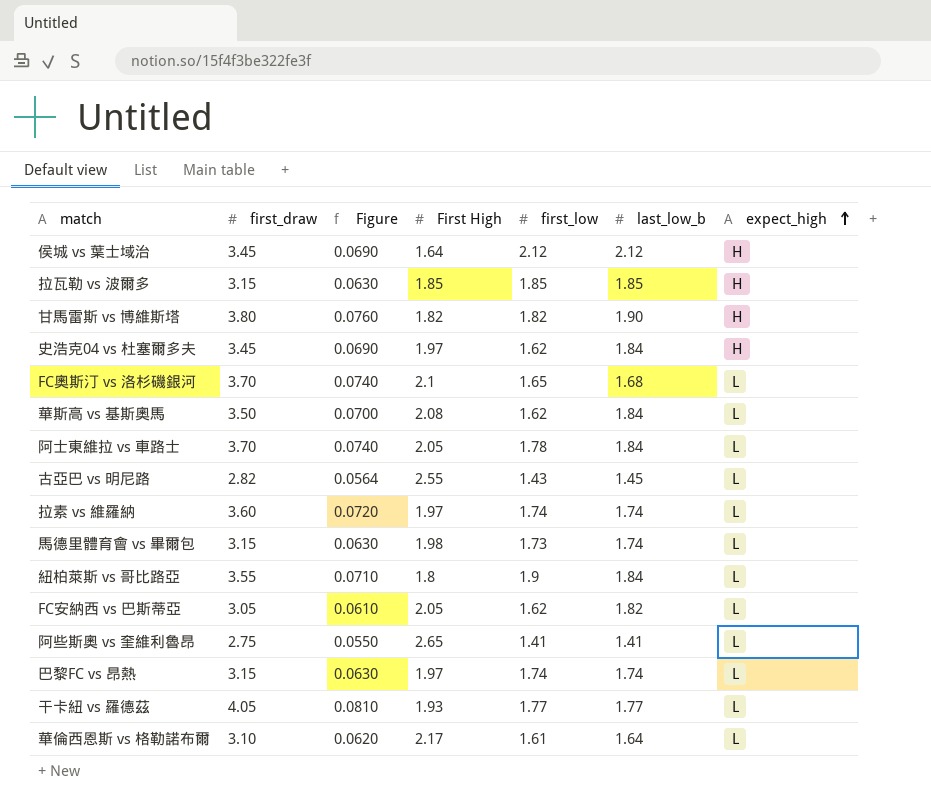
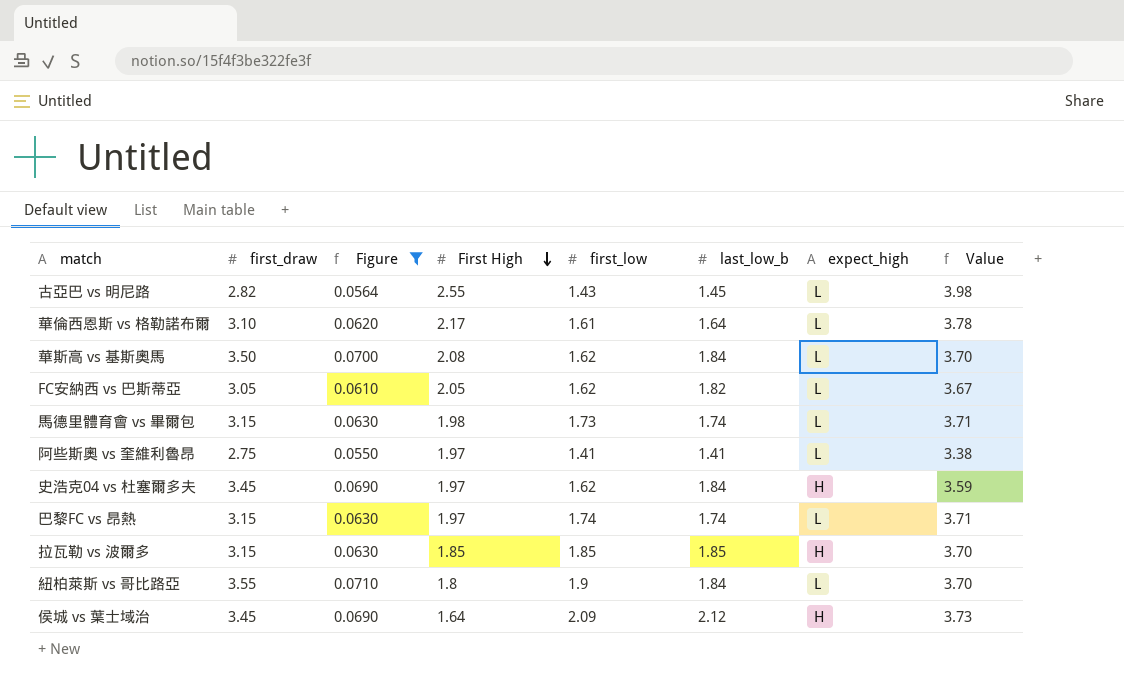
filter: none -> Figure <= 0.0710
row order: expect_high ascending -> First High descending
column Value | formula: none -> [First High] + [first_low]
阿些斯奧 vs 奎維利魯昂 | First High: 2.65 -> 1.97
侯城 vs 葉士域治 | first_low: 2.12 -> 2.09

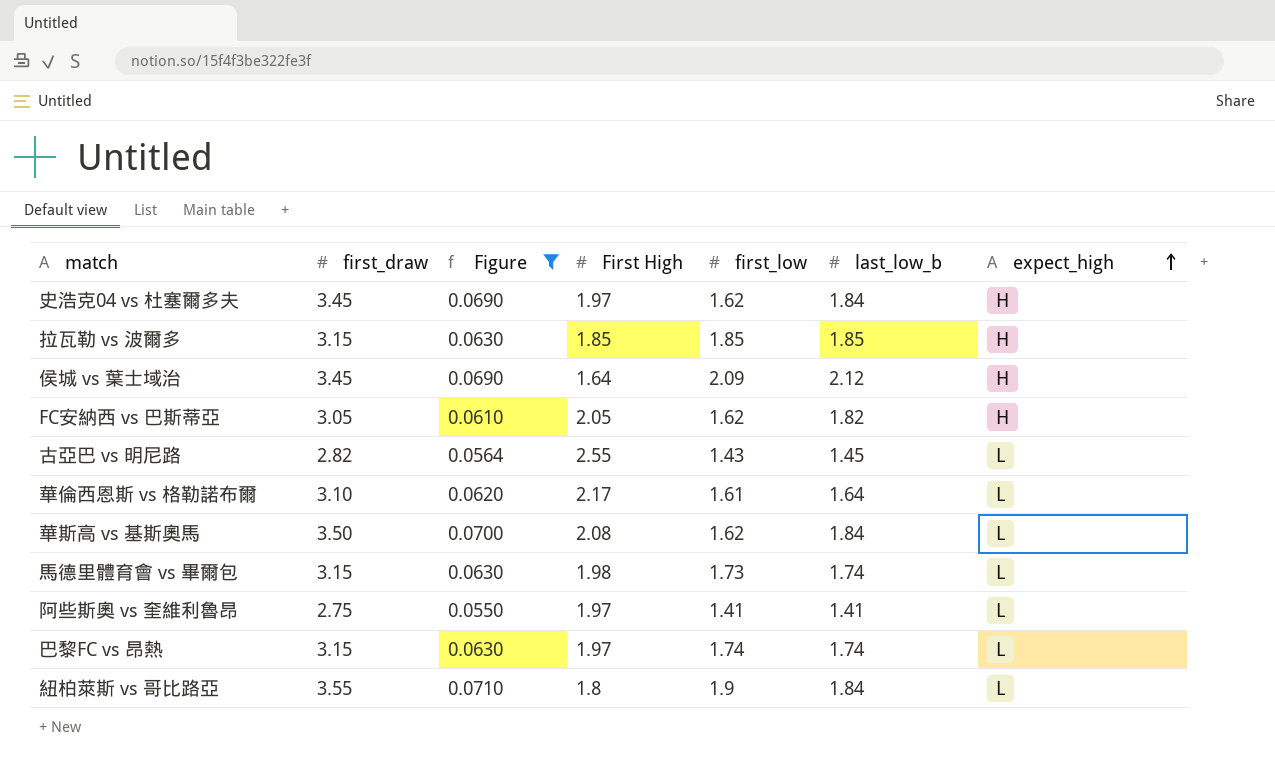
row order: First High descending -> expect_high ascending
column Value | formula: [First High] + [first_low] -> none
FC安納西 vs 巴斯蒂亞 | expect_high: L -> H

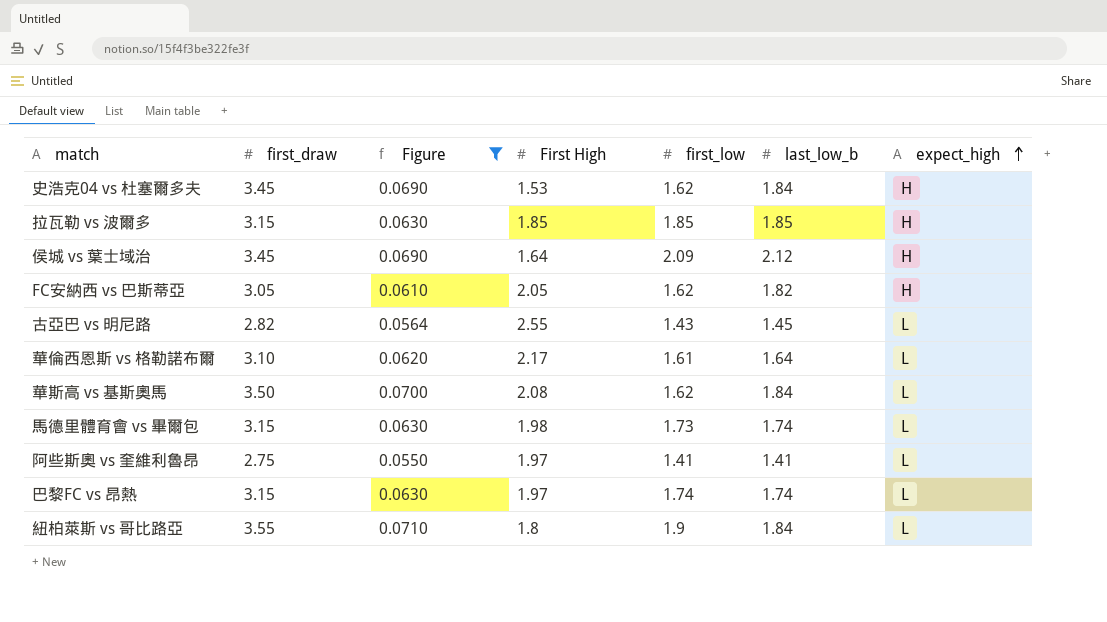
史浩克04 vs 杜塞爾多夫 | First High: 1.97 -> 1.53

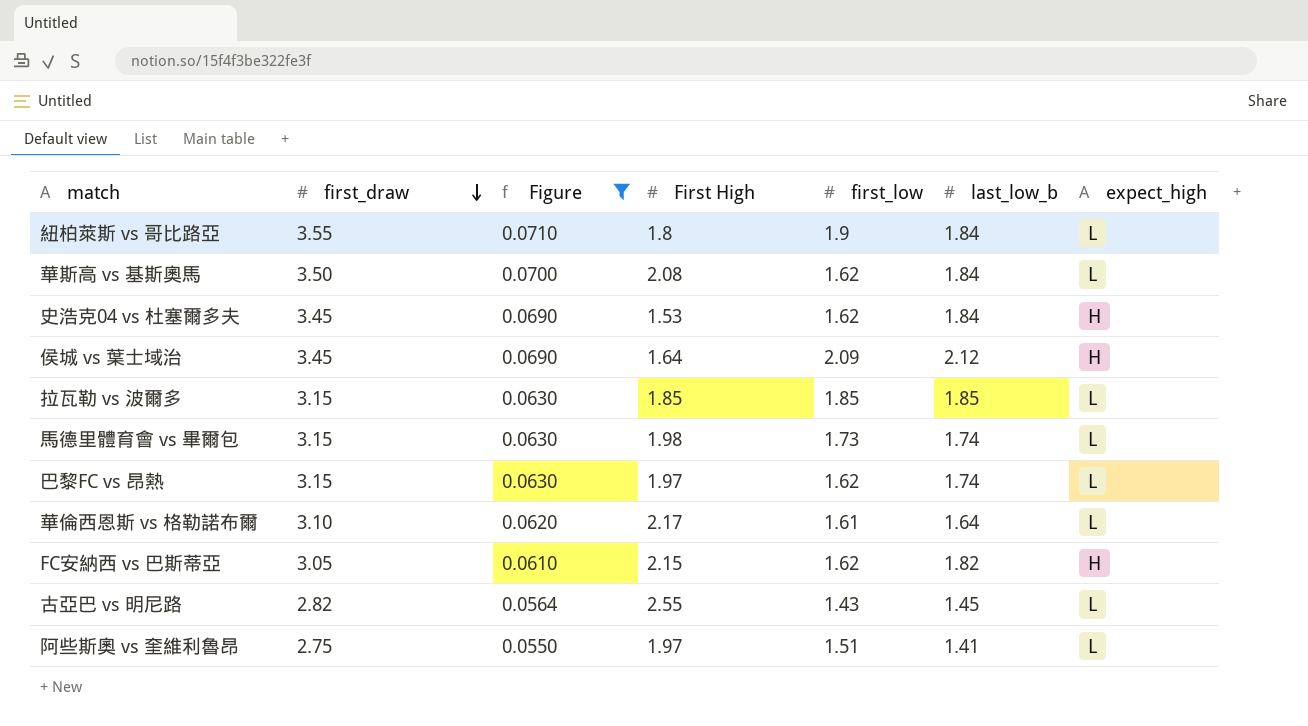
row order: expect_high ascending -> first_draw descending
拉瓦勒 vs 波爾多 | expect_high: H -> L
巴黎FC vs 昂熱 | first_low: 1.74 -> 1.62
FC安納西 vs 巴斯蒂亞 | First High: 2.05 -> 2.15
阿些斯奧 vs 奎維利魯昂 | first_low: 1.41 -> 1.51

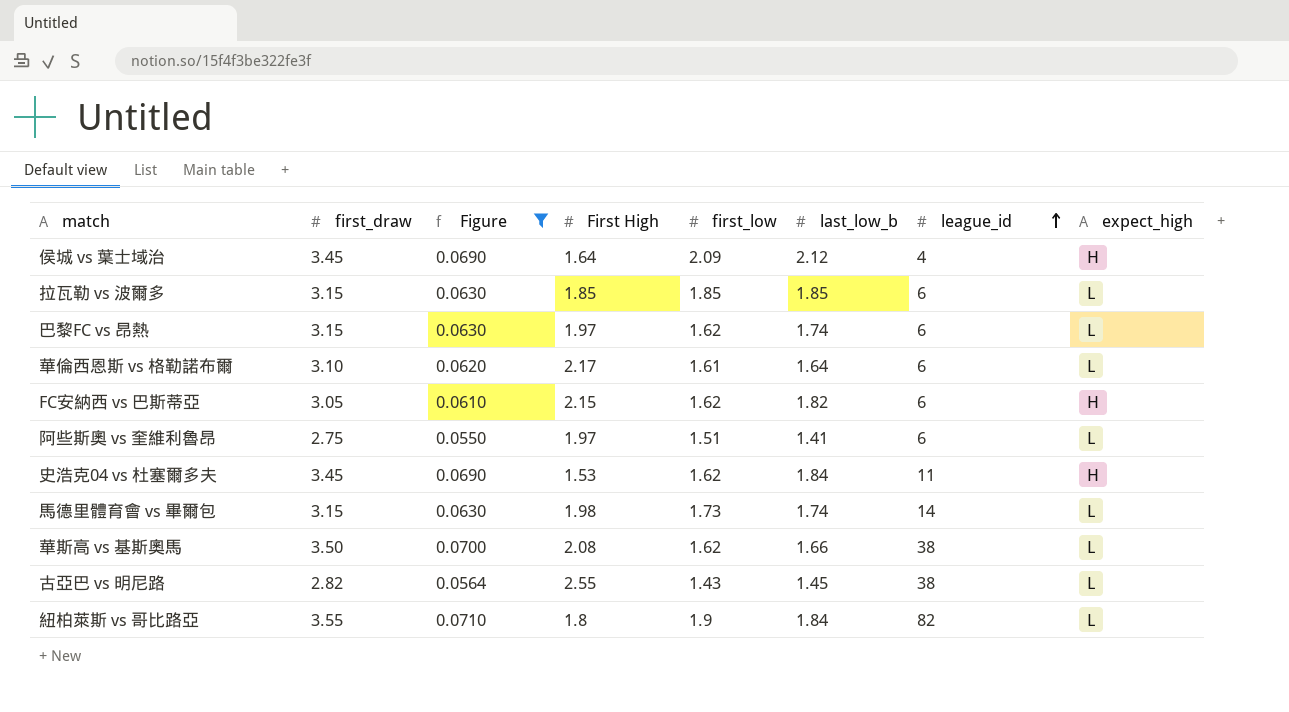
row order: first_draw descending -> league_id ascending
column league_id | position: none -> 7
華斯高 vs 基斯奧馬 | last_low_b: 1.84 -> 1.66

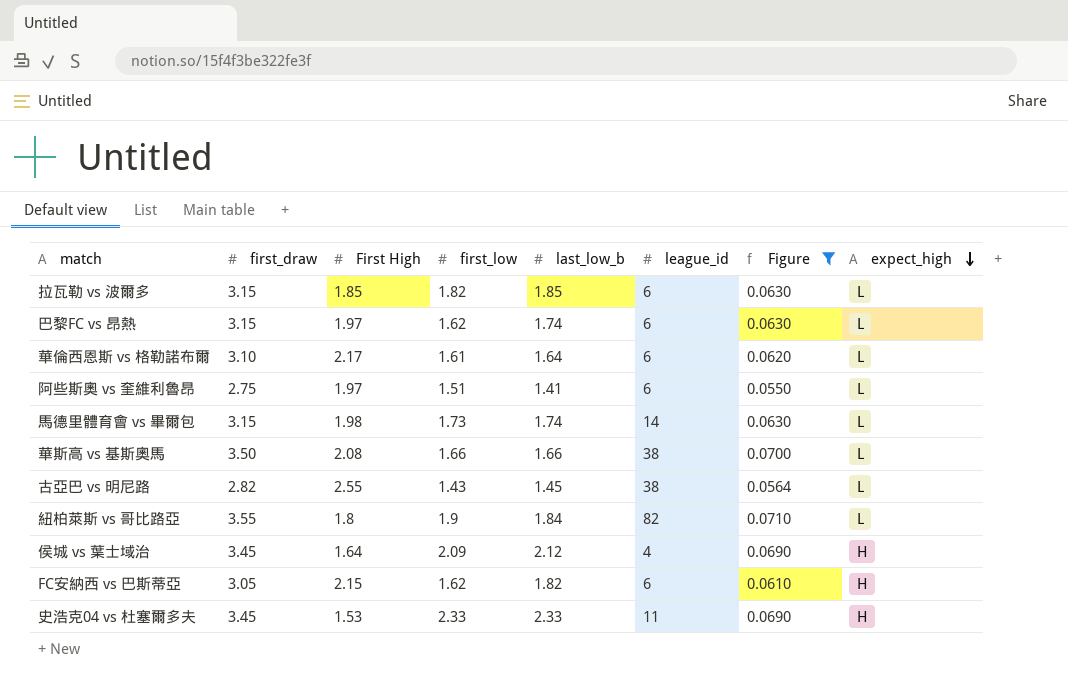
row order: league_id ascending -> expect_high descending
column Figure | position: 3 -> 7
拉瓦勒 vs 波爾多 | first_low: 1.85 -> 1.82
華斯高 vs 基斯奧馬 | first_low: 1.62 -> 1.66
史浩克04 vs 杜塞爾多夫 | first_low: 1.62 -> 2.33
史浩克04 vs 杜塞爾多夫 | last_low_b: 1.84 -> 2.33

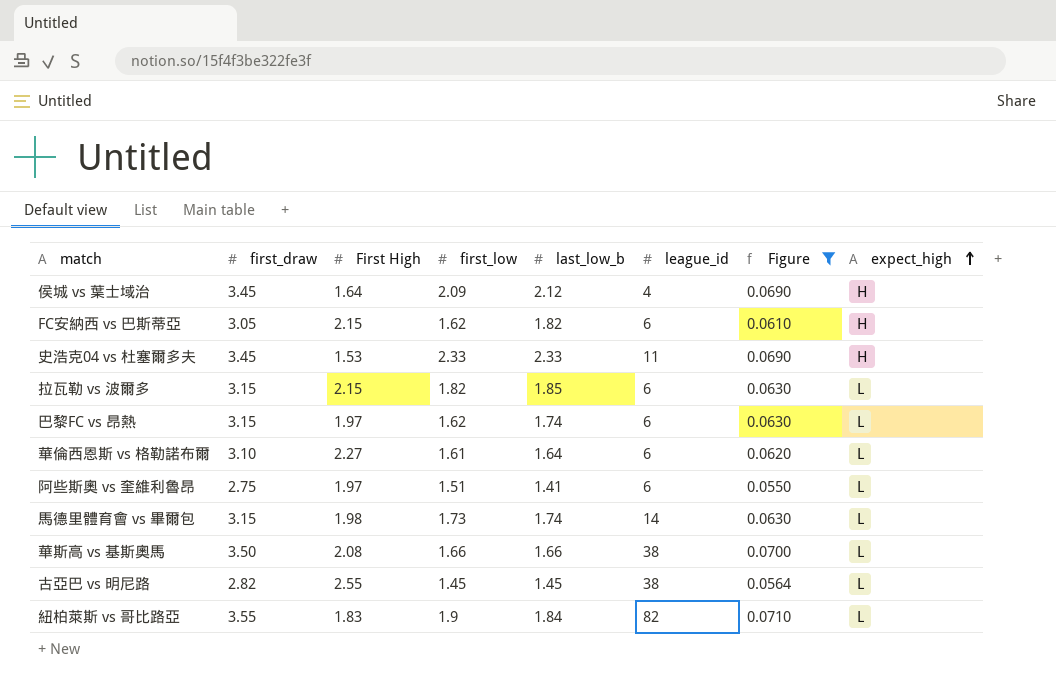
row order: expect_high descending -> expect_high ascending
拉瓦勒 vs 波爾多 | First High: 1.85 -> 2.15
華倫西恩斯 vs 格勒諾布爾 | First High: 2.17 -> 2.27
古亞巴 vs 明尼路 | first_low: 1.43 -> 1.45
紐柏萊斯 vs 哥比路亞 | First High: 1.8 -> 1.83

